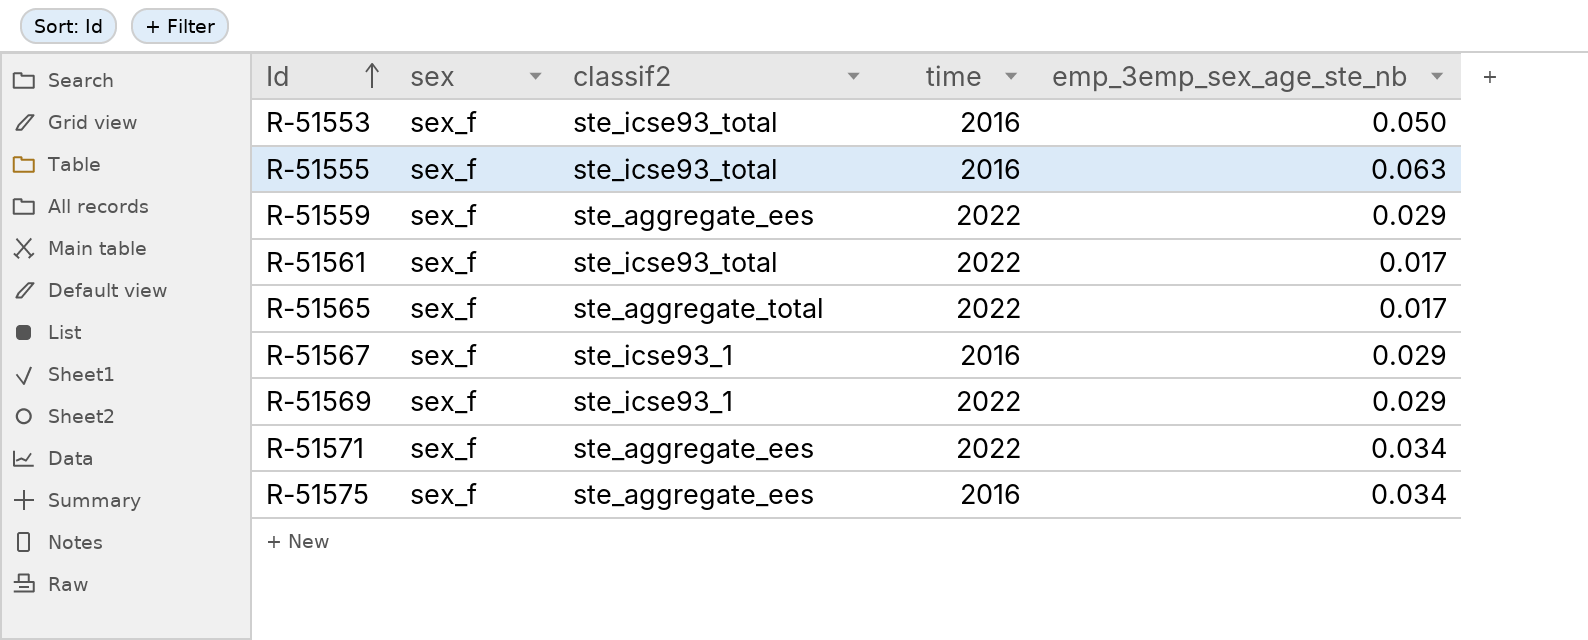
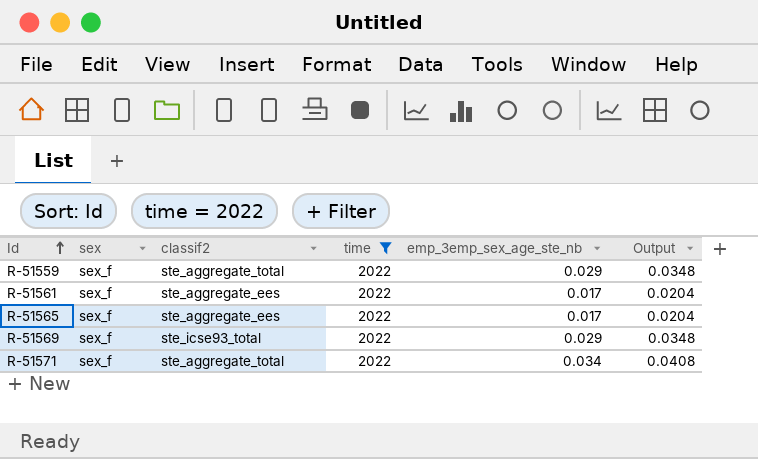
filter: none -> time = 2022
column Output | formula: none -> [emp_3emp_sex_age_ste_nb] * 1.2
R-51559 | classif2: ste_aggregate_ees -> ste_aggregate_total
R-51561 | classif2: ste_icse93_total -> ste_aggregate_ees
R-51565 | classif2: ste_aggregate_total -> ste_aggregate_ees
R-51569 | classif2: ste_icse93_1 -> ste_icse93_total
R-51571 | classif2: ste_aggregate_ees -> ste_aggregate_total

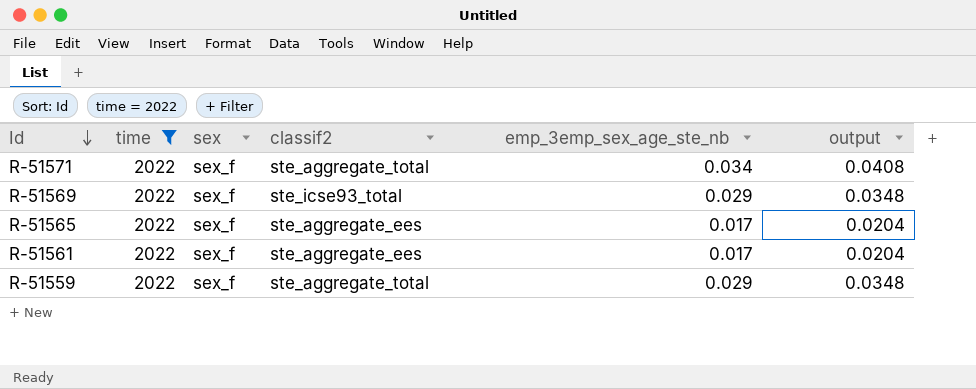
row order: Id ascending -> Id descending
column time | position: 4 -> 2
column name: Output -> output

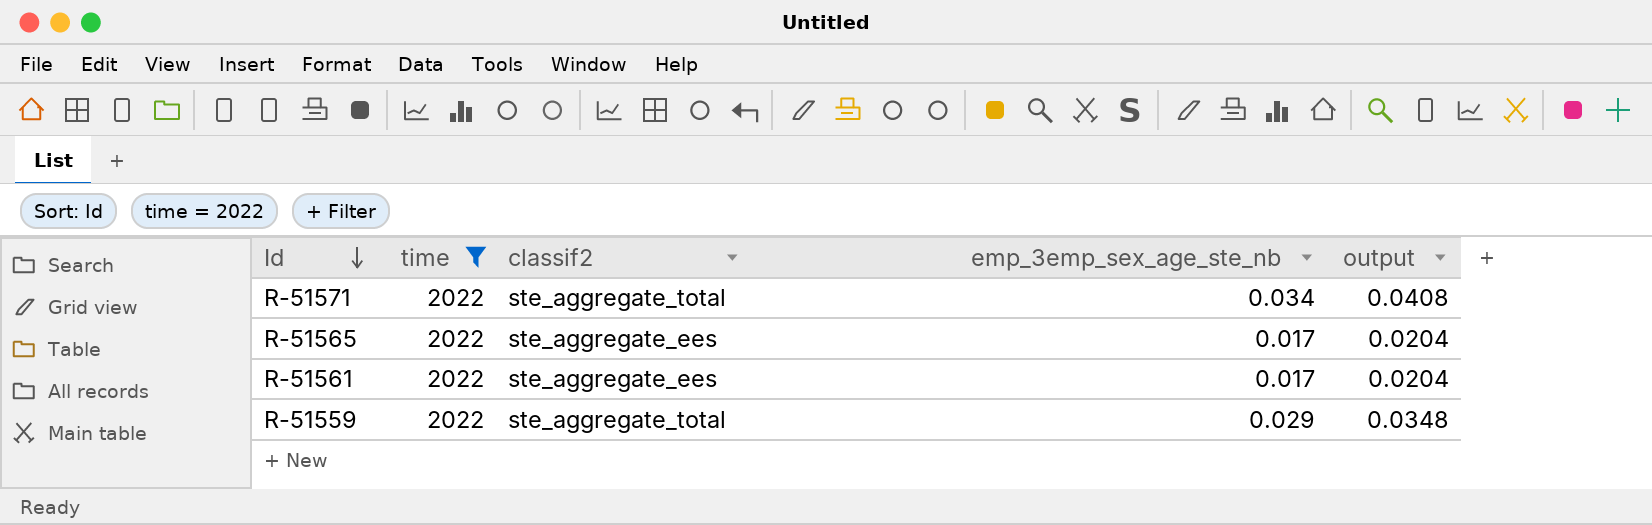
column sex | position: 3 -> none
row R-51569: 2022 | sex_f | ste_icse93_total | 0.029 | 0.0348 -> none

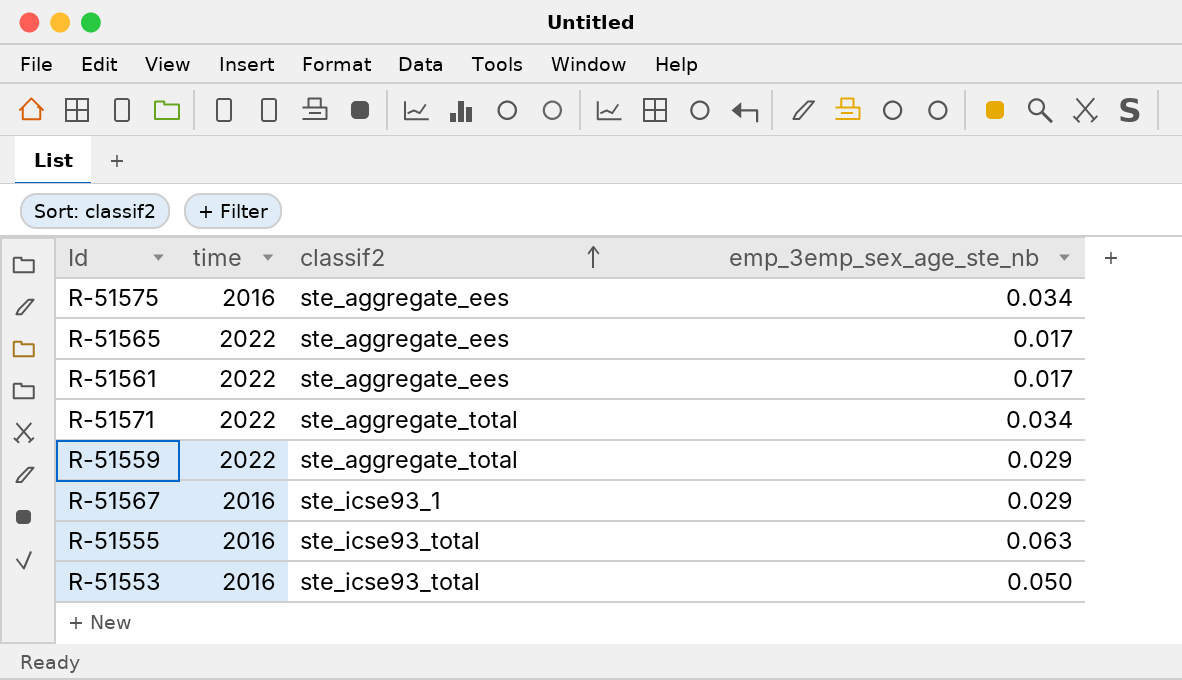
filter: time = 2022 -> none
row order: Id descending -> classif2 ascending
column output | formula: [emp_3emp_sex_age_ste_nb] * 1.2 -> none

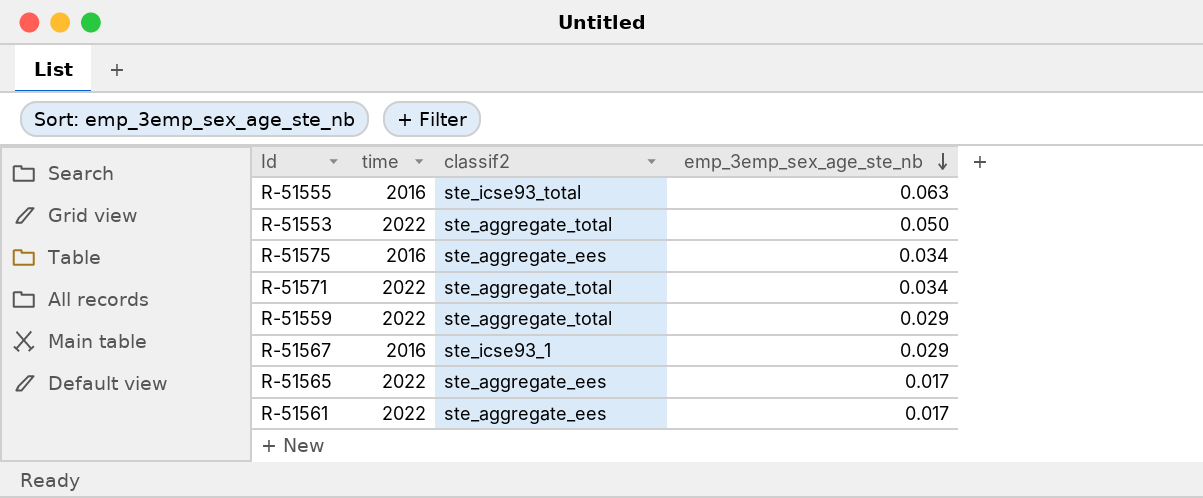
row order: classif2 ascending -> emp_3emp_sex_age_ste_nb descending
R-51553 | time: 2016 -> 2022
R-51553 | classif2: ste_icse93_total -> ste_aggregate_total

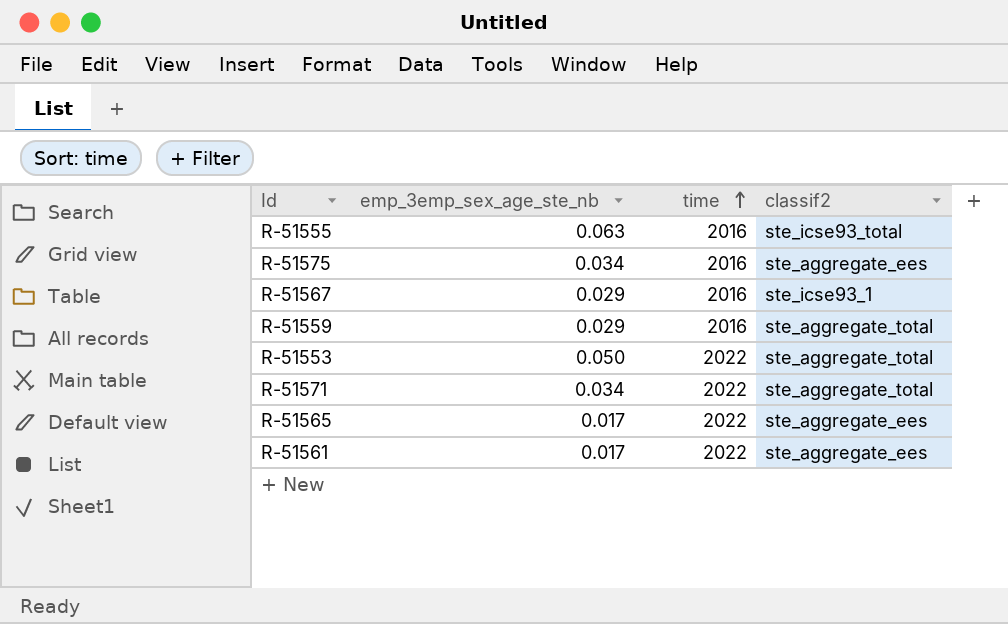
row order: emp_3emp_sex_age_ste_nb descending -> time ascending
column emp_3emp_sex_age_ste_nb | position: 4 -> 2
R-51559 | time: 2022 -> 2016

